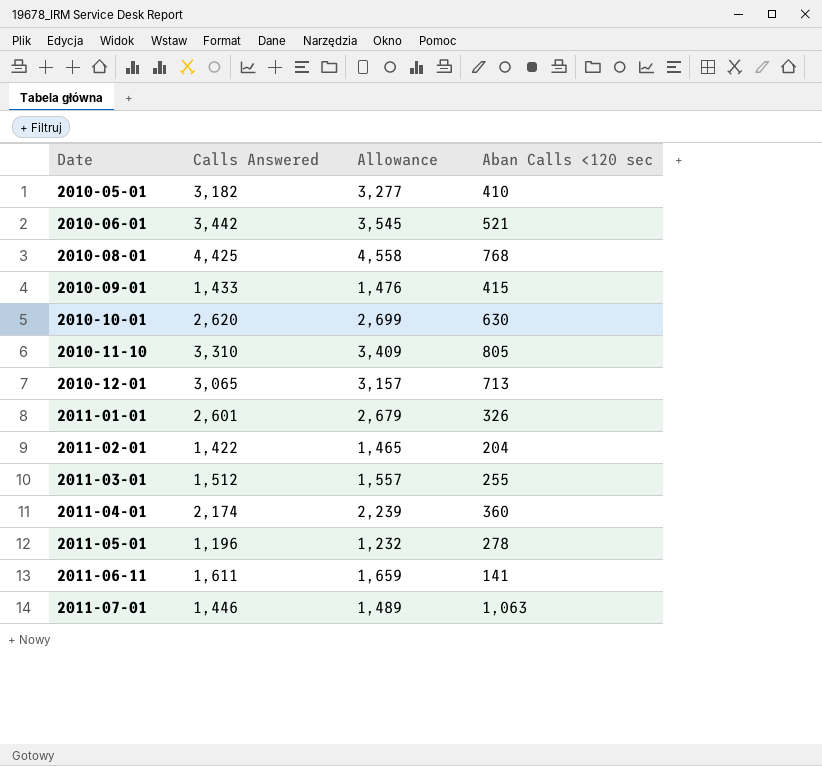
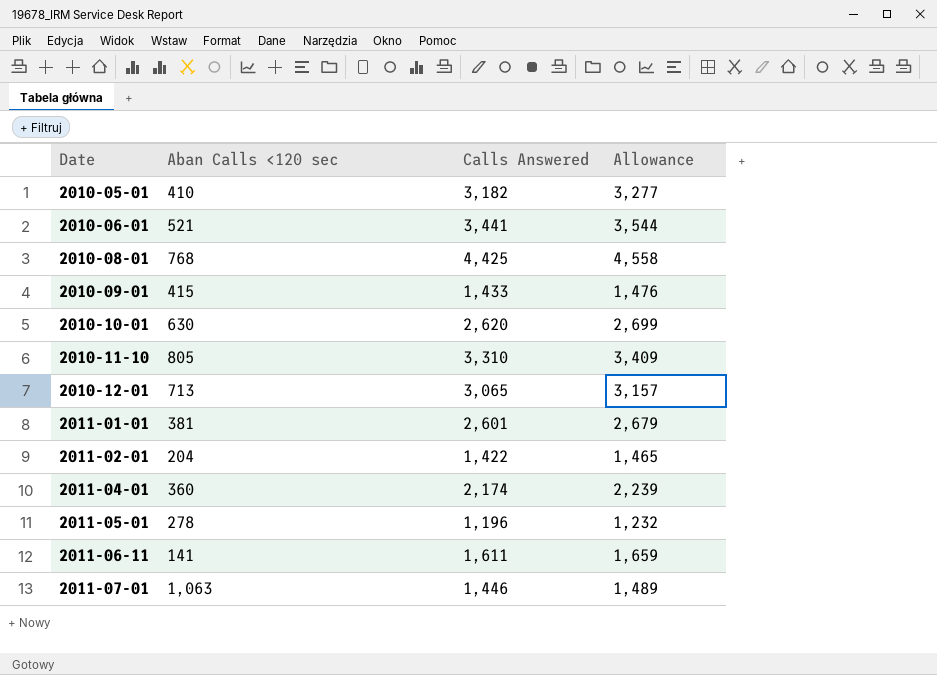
column Aban Calls <120 sec | position: 4 -> 2
row 2011-03-01: 1,512 | 1,557 | 255 -> none
2010-06-01 | Calls Answered: 3,442 -> 3,441
2010-06-01 | Allowance: 3,545 -> 3,544
2011-01-01 | Aban Calls <120 sec: 326 -> 381

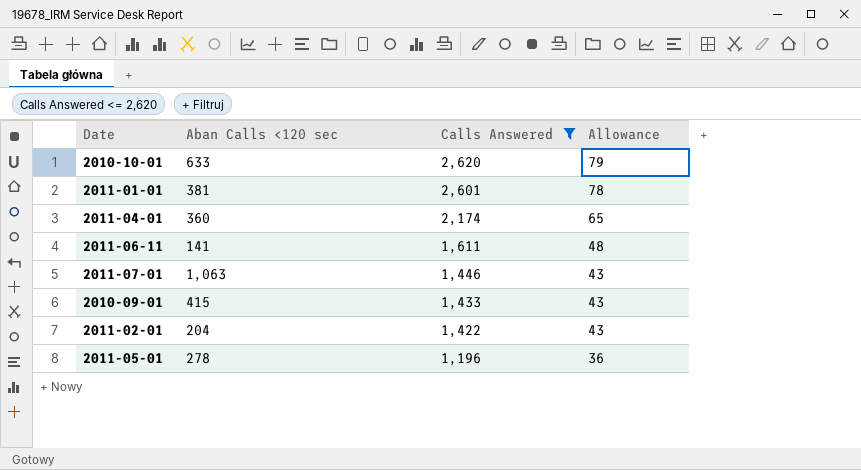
filter: none -> Calls Answered <= 2,620
row order: Date ascending -> Calls Answered descending
column Allowance | formula: [Calls Answered] * 1.03 -> [Calls Answered] * 0.03
2010-10-01 | Aban Calls <120 sec: 630 -> 633

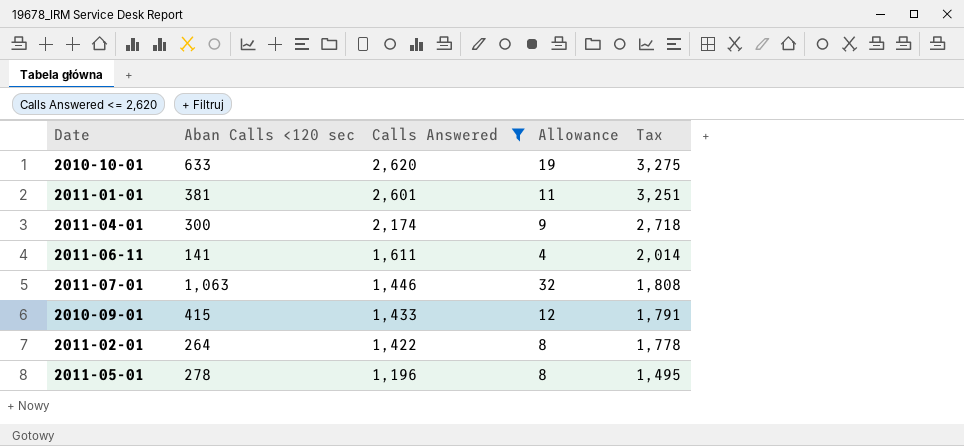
column Allowance | formula: [Calls Answered] * 0.03 -> [Aban Calls <120 sec] * 0.03
column Tax | formula: none -> [Calls Answered] * 1.25
2011-04-01 | Aban Calls <120 sec: 360 -> 300
2011-02-01 | Aban Calls <120 sec: 204 -> 264

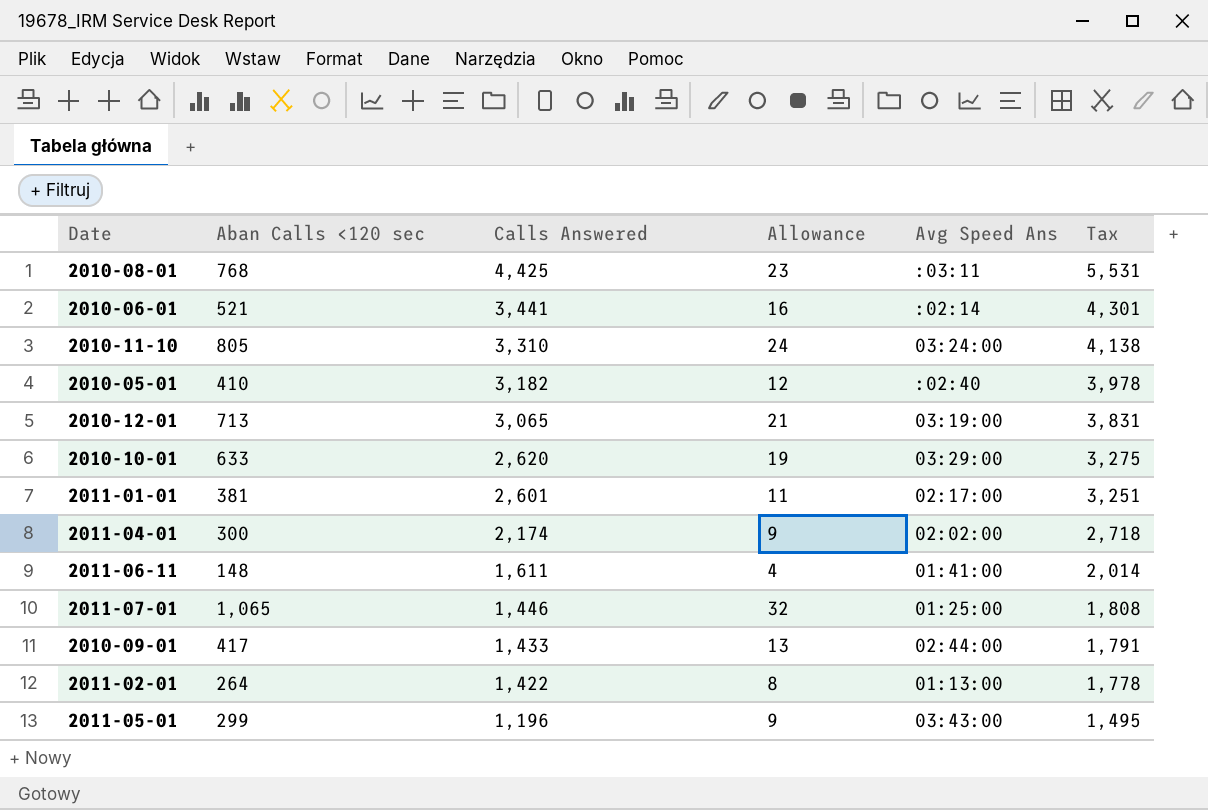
filter: Calls Answered <= 2,620 -> none
column Avg Speed Ans | position: none -> 5
2011-06-11 | Aban Calls <120 sec: 141 -> 148
2011-07-01 | Aban Calls <120 sec: 1,063 -> 1,065
2010-09-01 | Aban Calls <120 sec: 415 -> 417
2010-09-01 | Allowance: 12 -> 13
2011-05-01 | Aban Calls <120 sec: 278 -> 299
2011-05-01 | Allowance: 8 -> 9

